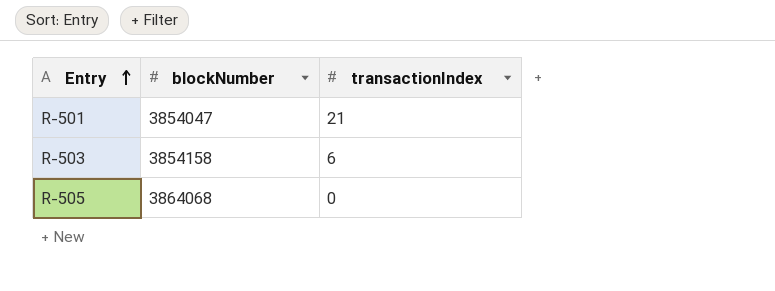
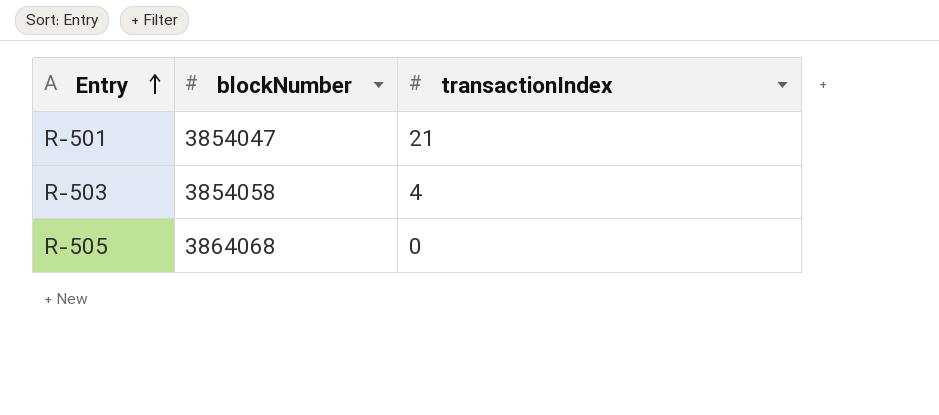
R-503 | blockNumber: 3854158 -> 3854058
R-503 | transactionIndex: 6 -> 4

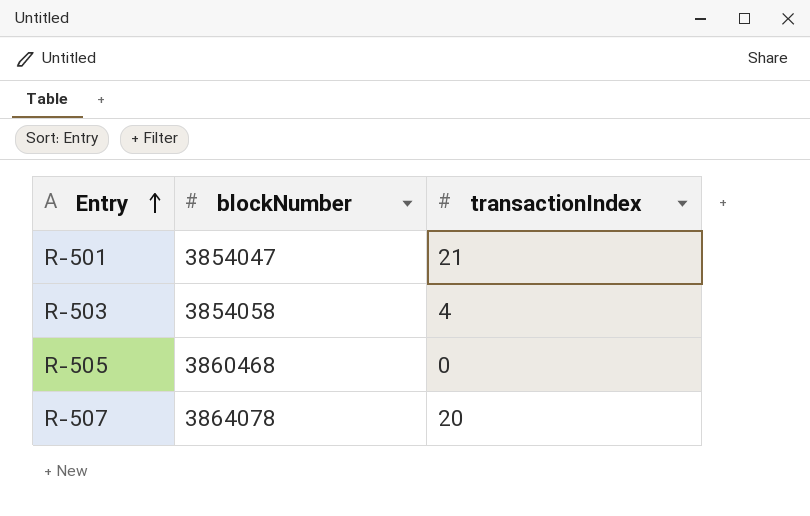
R-505 | blockNumber: 3864068 -> 3860468
row R-507: none -> 3864078 | 20

